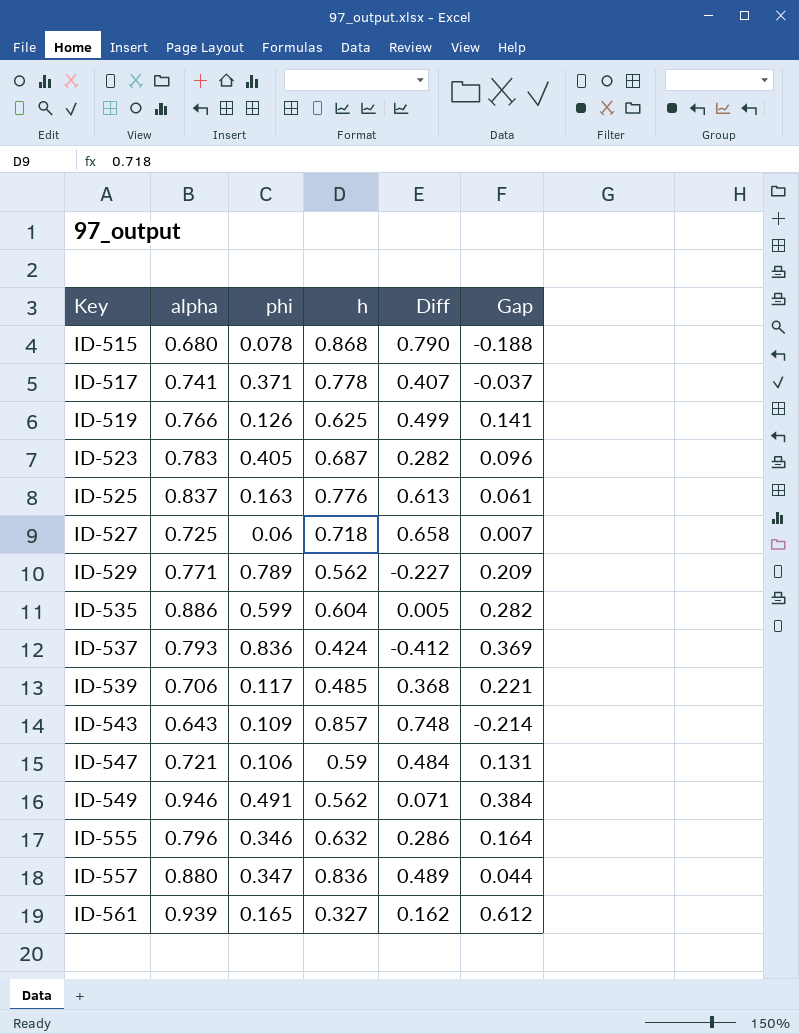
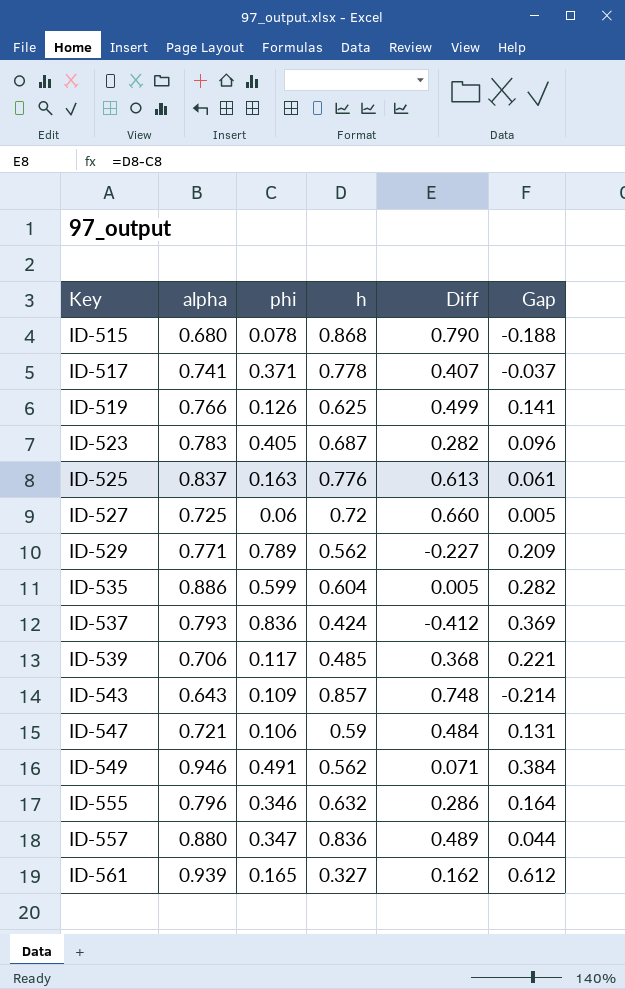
ID-527 | h: 0.718 -> 0.72
ID-527 | Diff: 0.658 -> 0.660
ID-527 | Gap: 0.007 -> 0.005

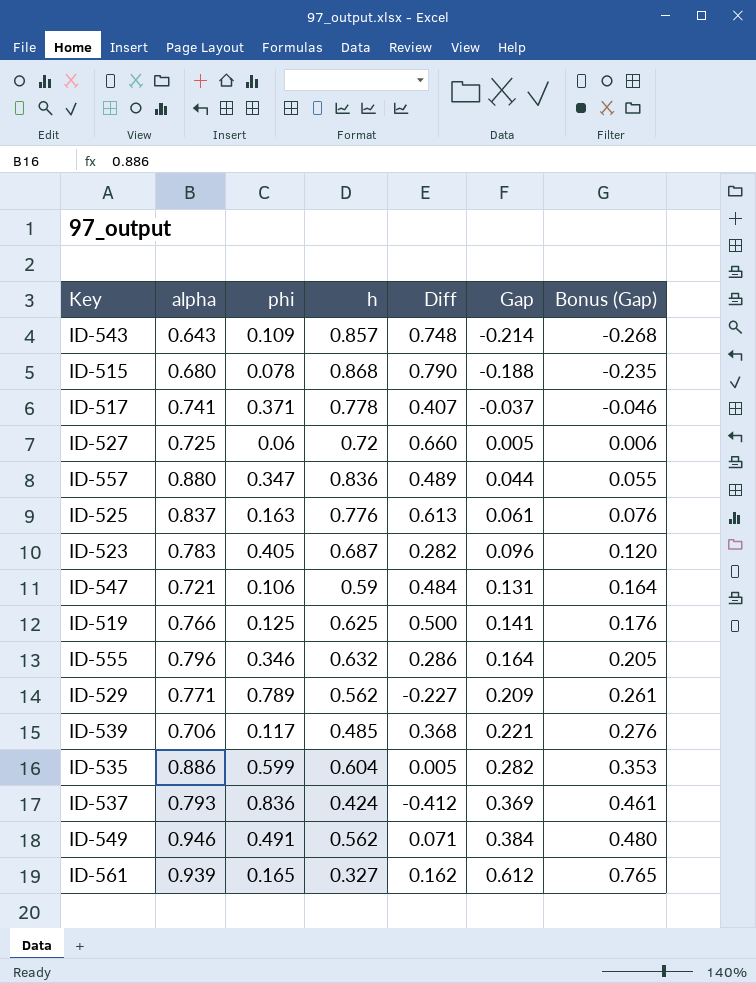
row order: Key ascending -> Gap ascending
column Bonus (Gap) | formula: none -> [Gap] * 1.25
ID-519 | phi: 0.126 -> 0.125
ID-519 | Diff: 0.499 -> 0.500

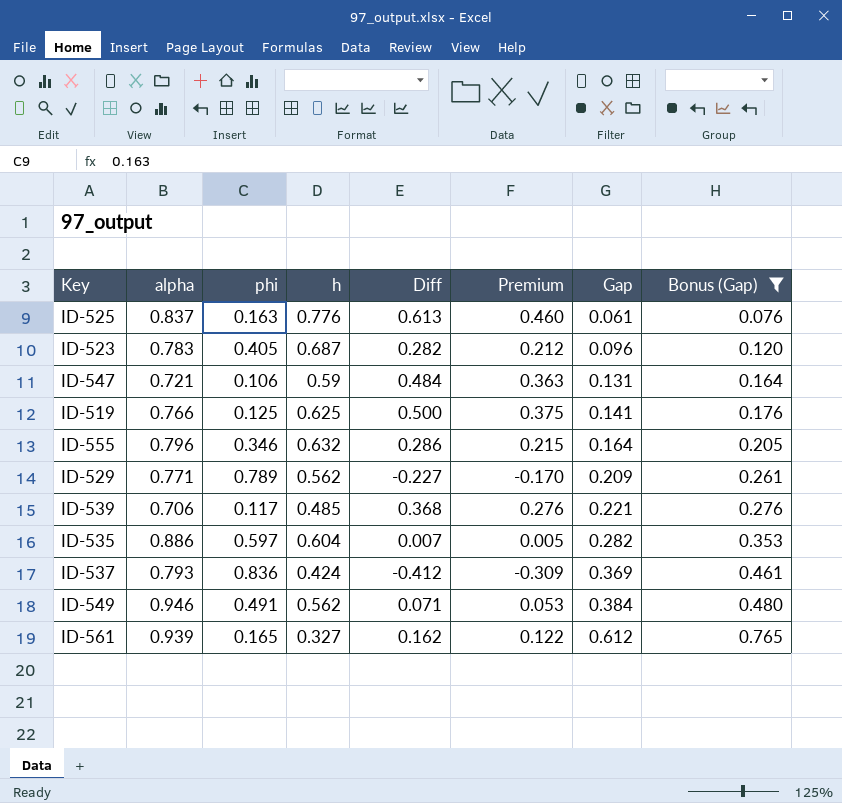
filter: none -> Bonus (Gap) >= 0.076
column Premium | formula: none -> [Diff] * 0.75
ID-535 | phi: 0.599 -> 0.597
ID-535 | Diff: 0.005 -> 0.007

